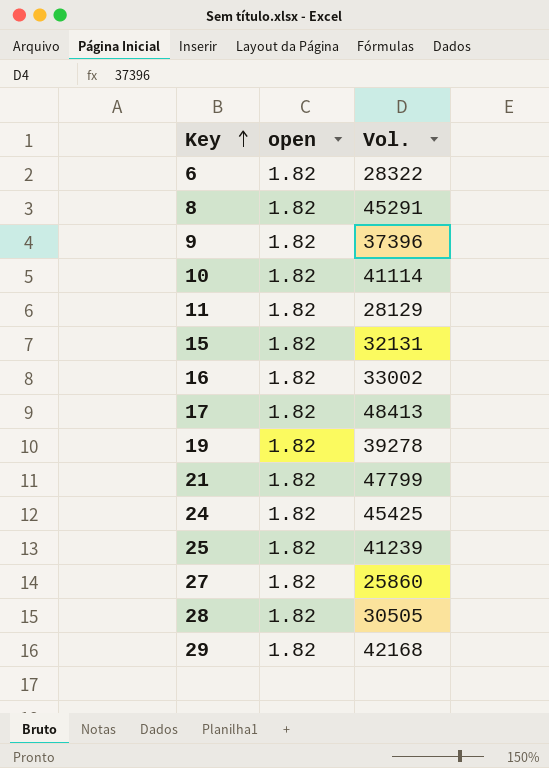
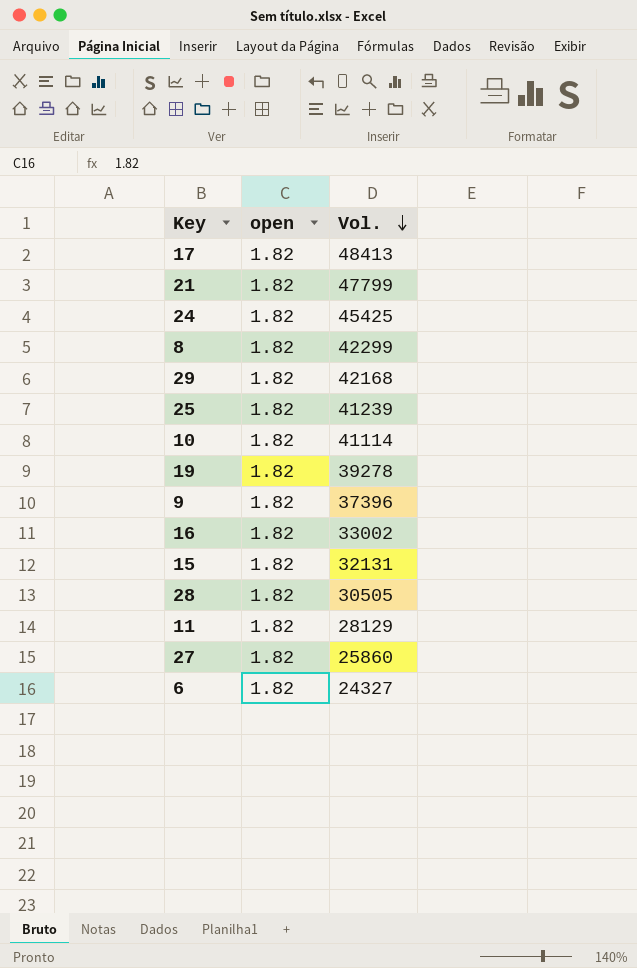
row order: Key ascending -> Vol. descending
8 | Vol.: 45291 -> 42299
6 | Vol.: 28322 -> 24327

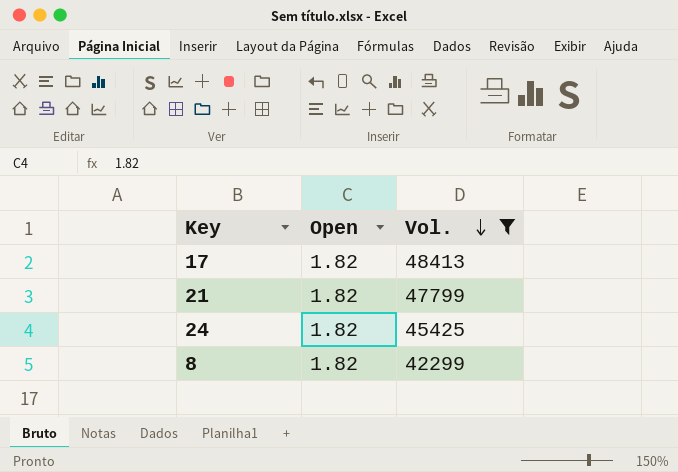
filter: none -> Vol. >= 42299
column name: open -> Open

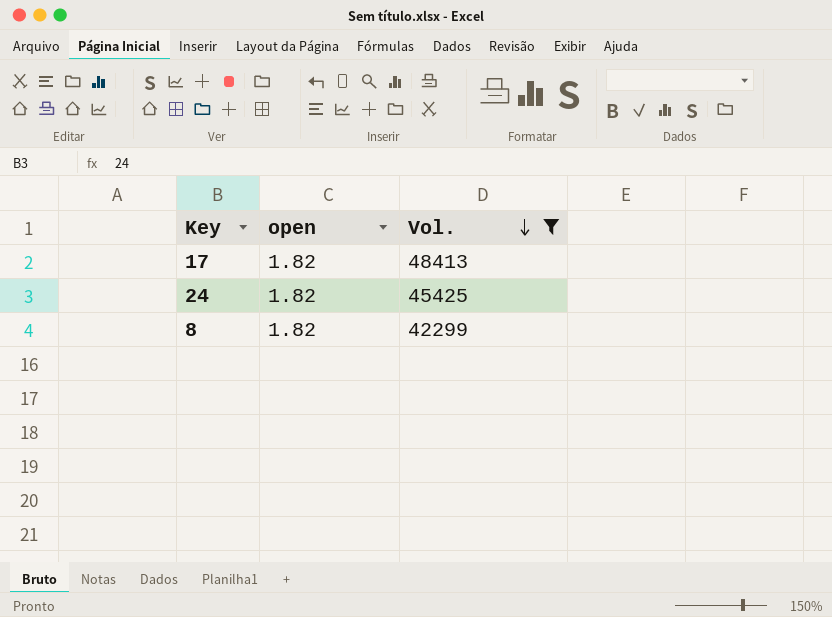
column name: Open -> open
row 21: 1.82 | 47799 -> none

